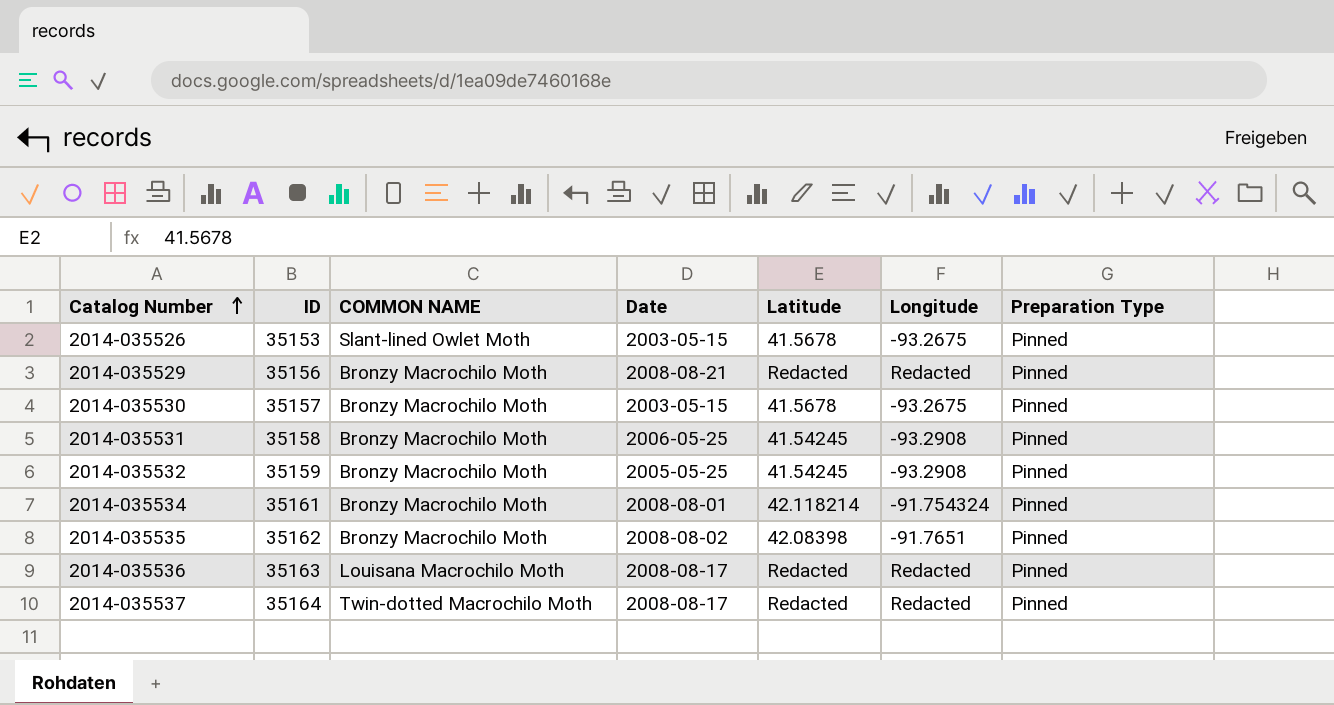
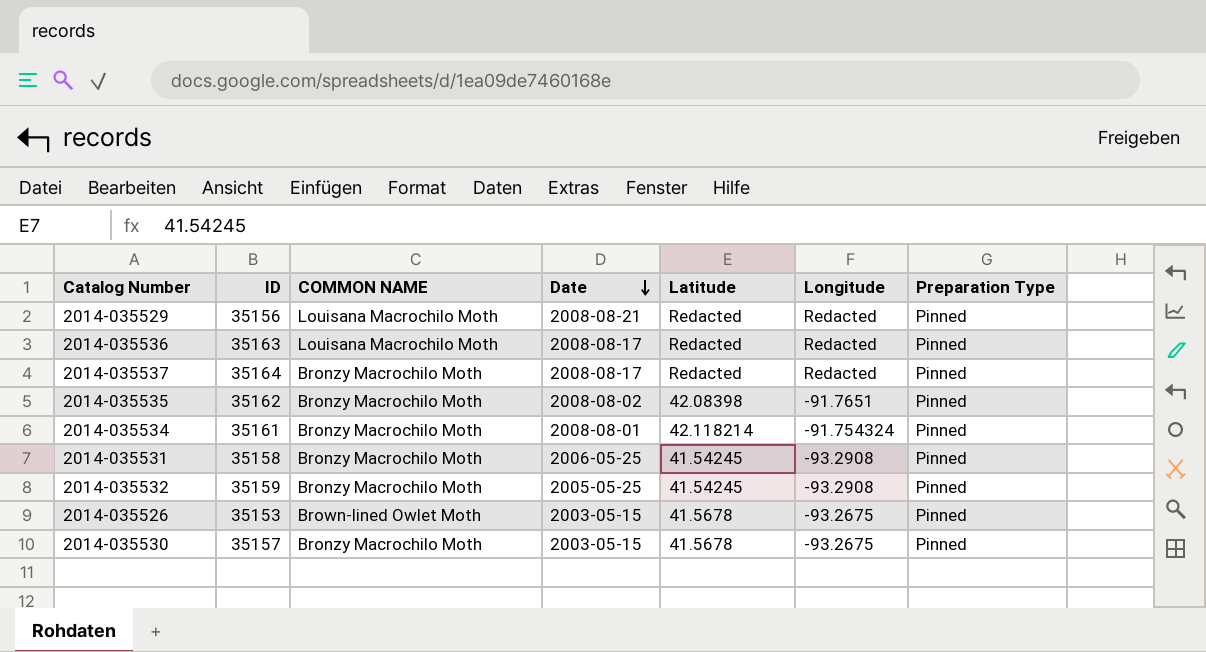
row order: Catalog Number ascending -> Date descending
2014-035529 | COMMON NAME: Bronzy Macrochilo Moth -> Louisana Macrochilo Moth
2014-035537 | COMMON NAME: Twin-dotted Macrochilo Moth -> Bronzy Macrochilo Moth
2014-035526 | COMMON NAME: Slant-lined Owlet Moth -> Brown-lined Owlet Moth

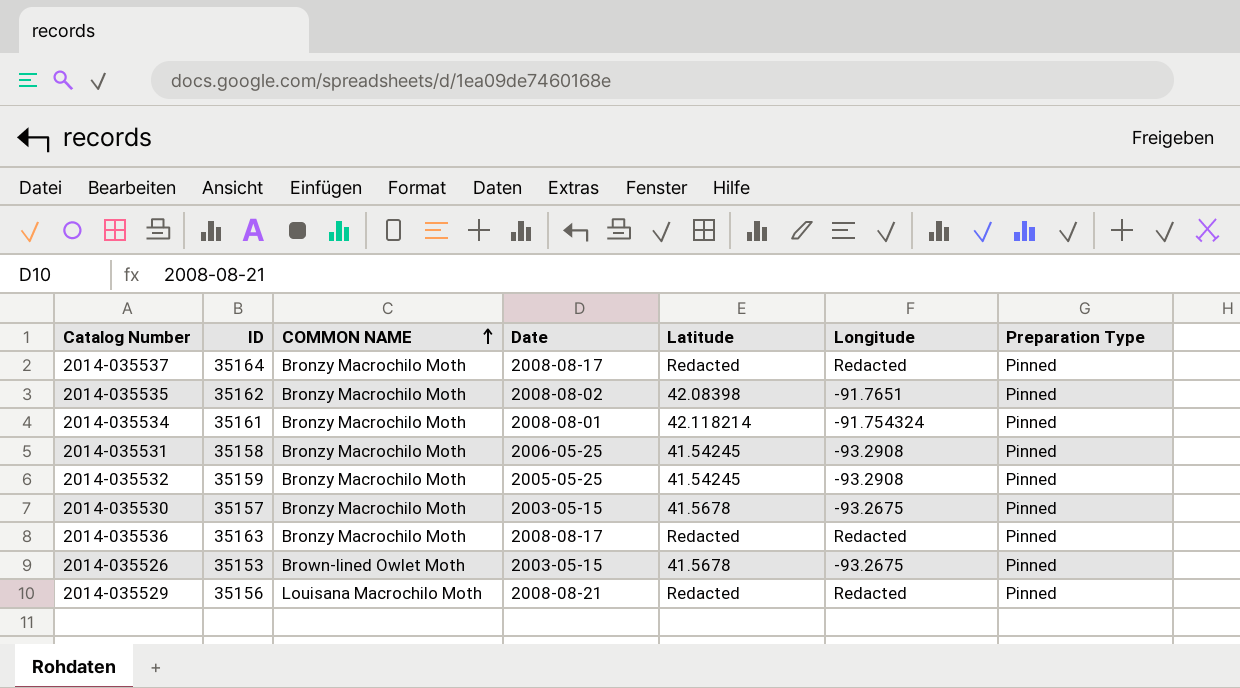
row order: Date descending -> COMMON NAME ascending
2014-035536 | COMMON NAME: Louisana Macrochilo Moth -> Bronzy Macrochilo Moth

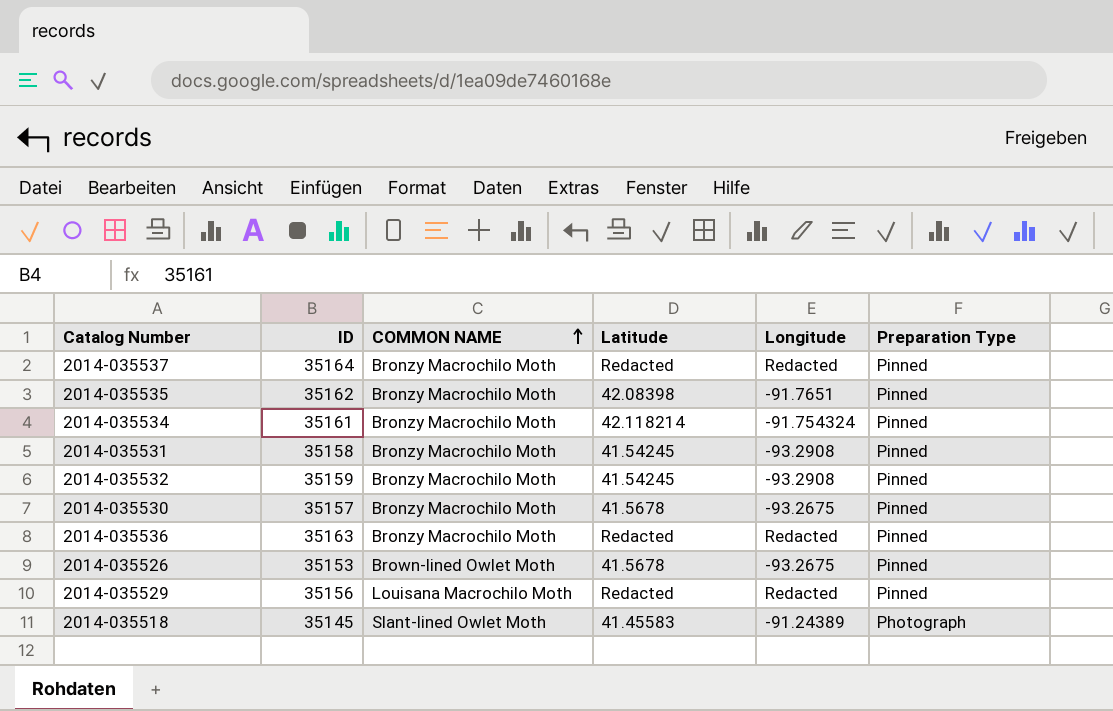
column Date | position: 4 -> none
row 2014-035518: none -> 35145 | Slant-lined Owlet Moth | 41.45583 | -91.24389 | Photograph

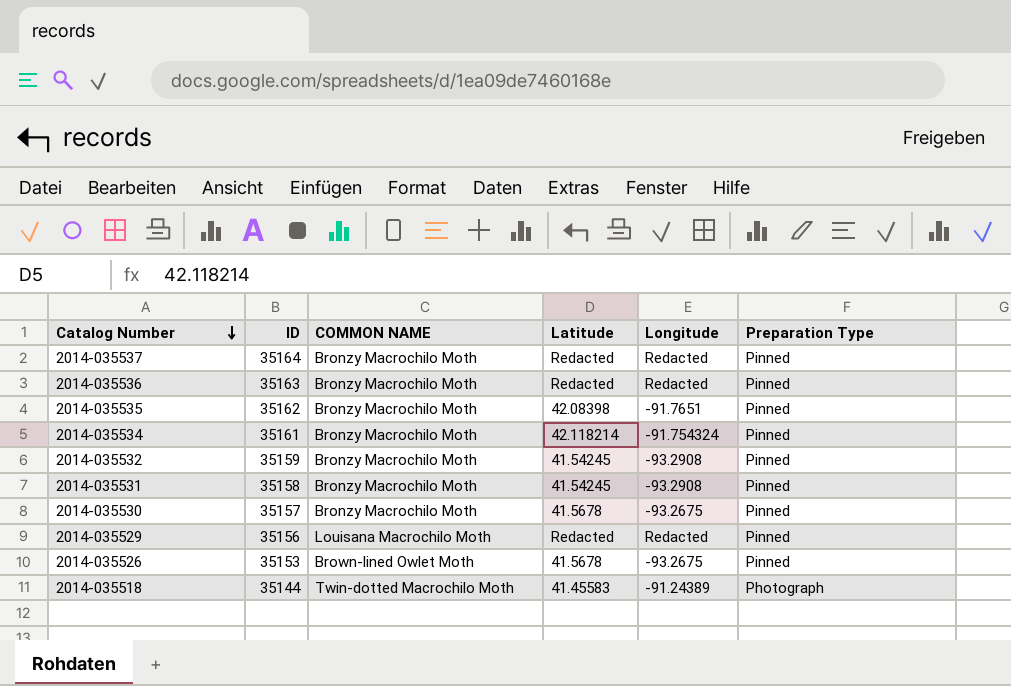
row order: COMMON NAME ascending -> Catalog Number descending
2014-035518 | ID: 35145 -> 35144
2014-035518 | COMMON NAME: Slant-lined Owlet Moth -> Twin-dotted Macrochilo Moth

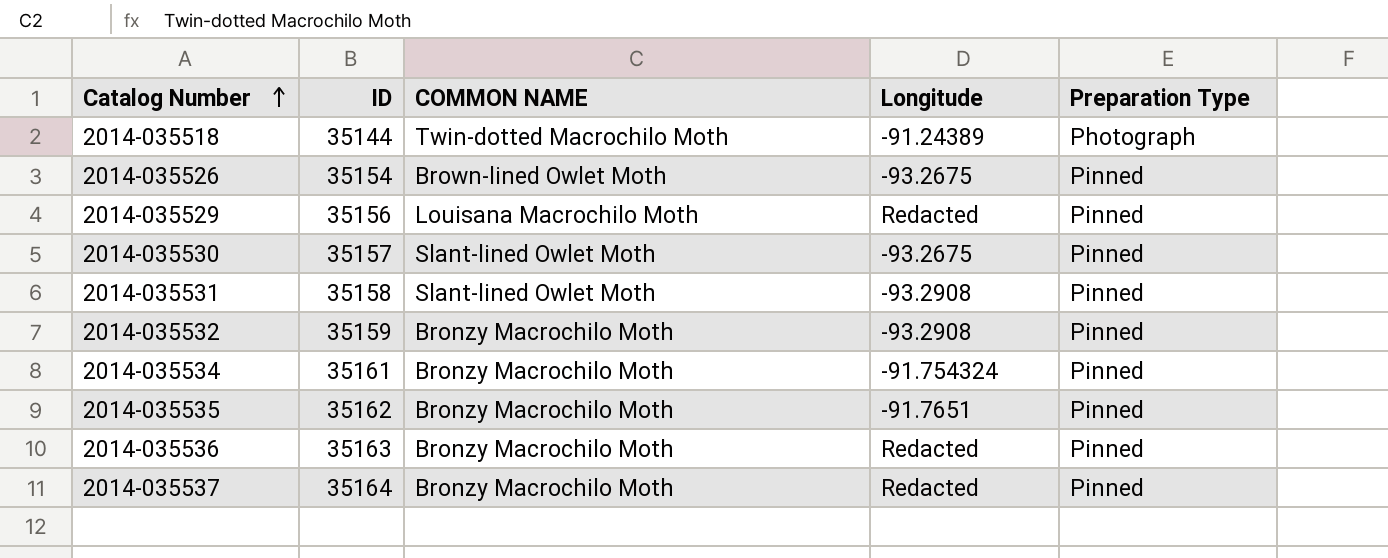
row order: Catalog Number descending -> Catalog Number ascending
column Latitude | position: 4 -> none
2014-035526 | ID: 35153 -> 35154
2014-035530 | COMMON NAME: Bronzy Macrochilo Moth -> Slant-lined Owlet Moth
2014-035531 | COMMON NAME: Bronzy Macrochilo Moth -> Slant-lined Owlet Moth

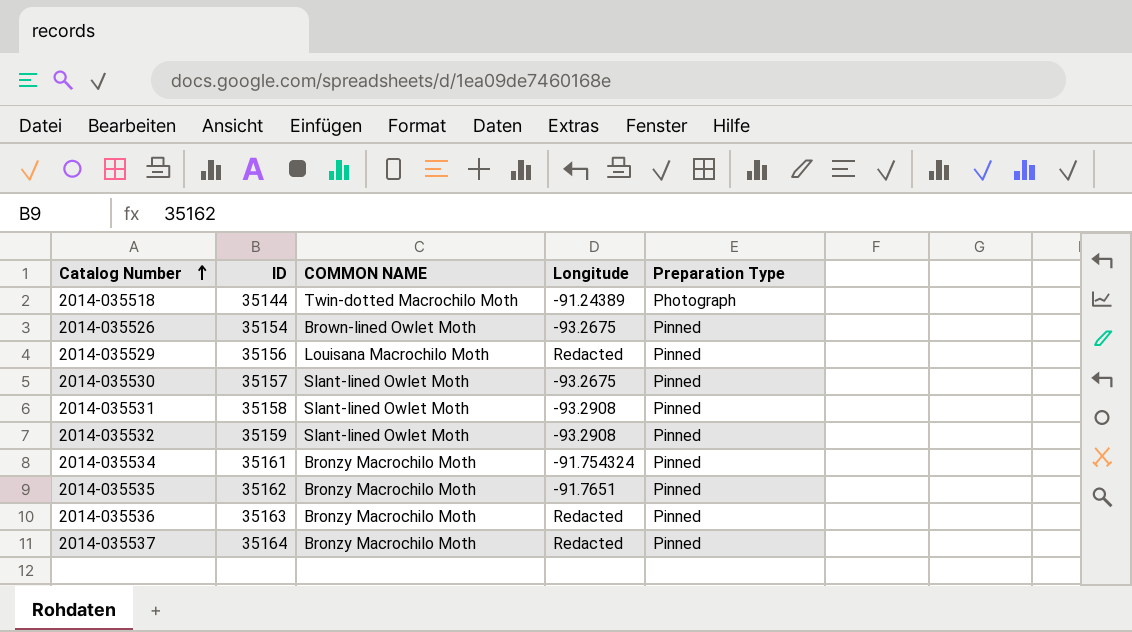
2014-035532 | COMMON NAME: Bronzy Macrochilo Moth -> Slant-lined Owlet Moth

